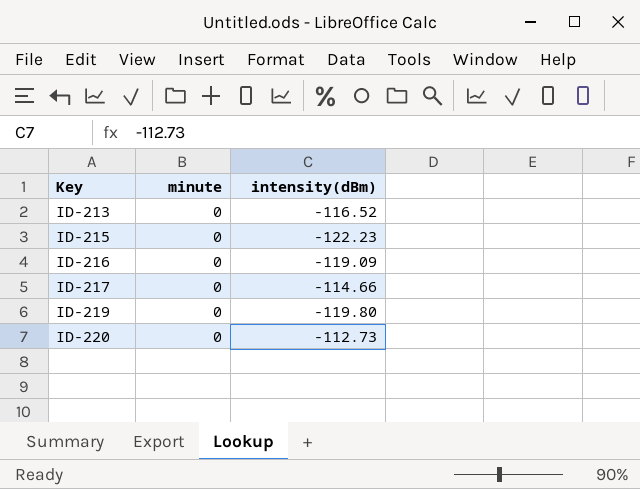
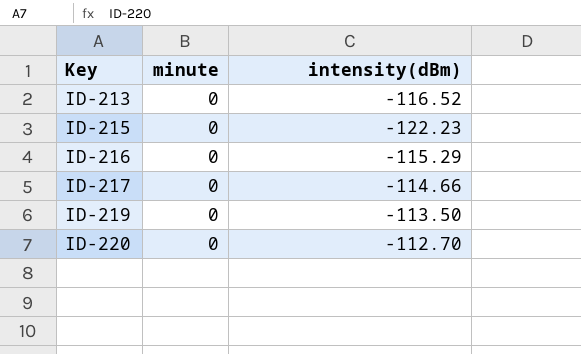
ID-216 | intensity(dBm): -119.09 -> -115.29
ID-219 | intensity(dBm): -119.80 -> -113.50
ID-220 | intensity(dBm): -112.73 -> -112.70

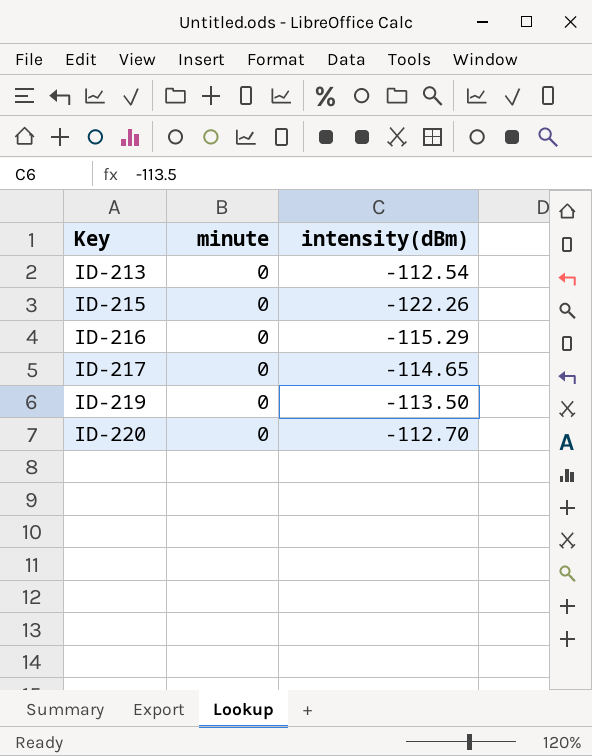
ID-213 | intensity(dBm): -116.52 -> -112.54
ID-215 | intensity(dBm): -122.23 -> -122.26
ID-217 | intensity(dBm): -114.66 -> -114.65

